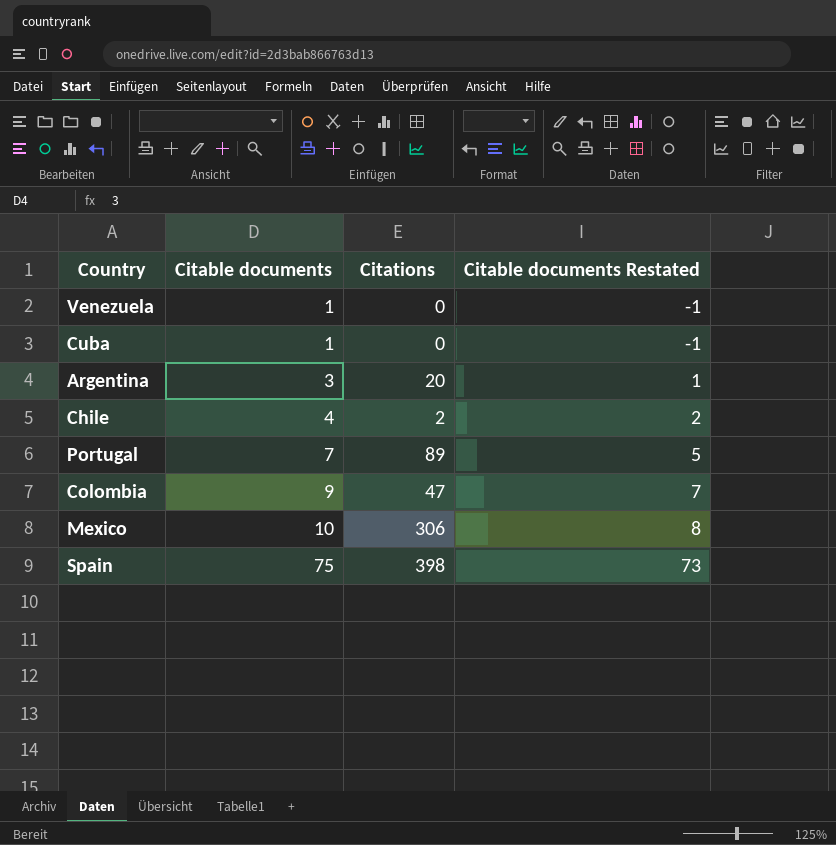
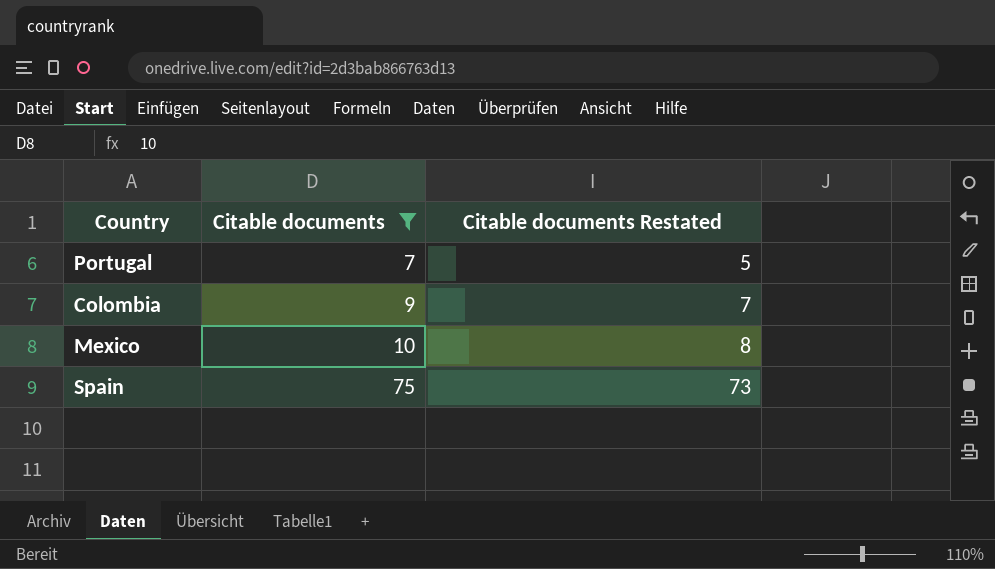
filter: none -> Citable documents >= 7
column Citations | position: 3 -> none

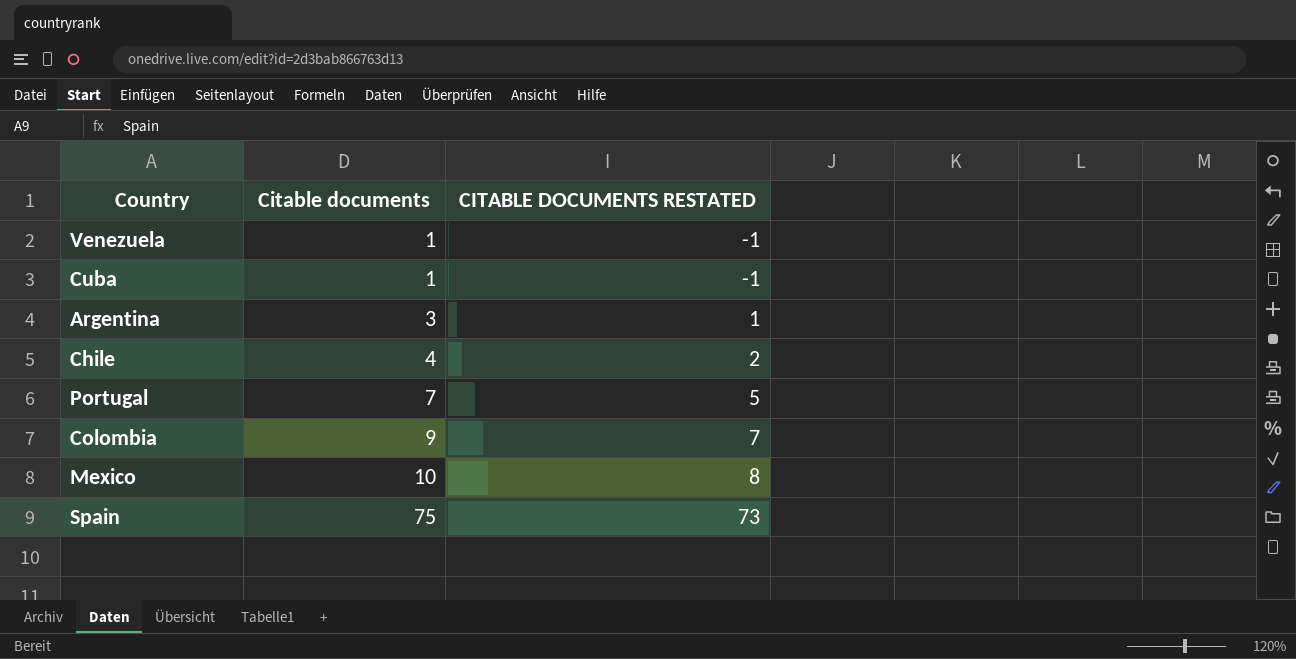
filter: Citable documents >= 7 -> none
column name: Citable documents Restated -> CITABLE DOCUMENTS RESTATED

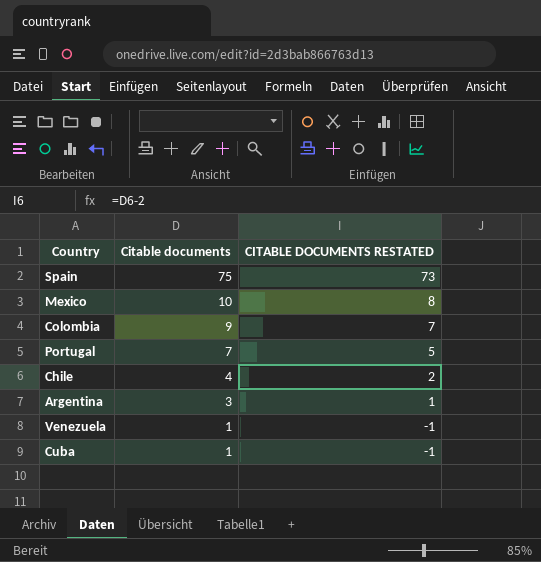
row order: Citable documents ascending -> Citable documents descending

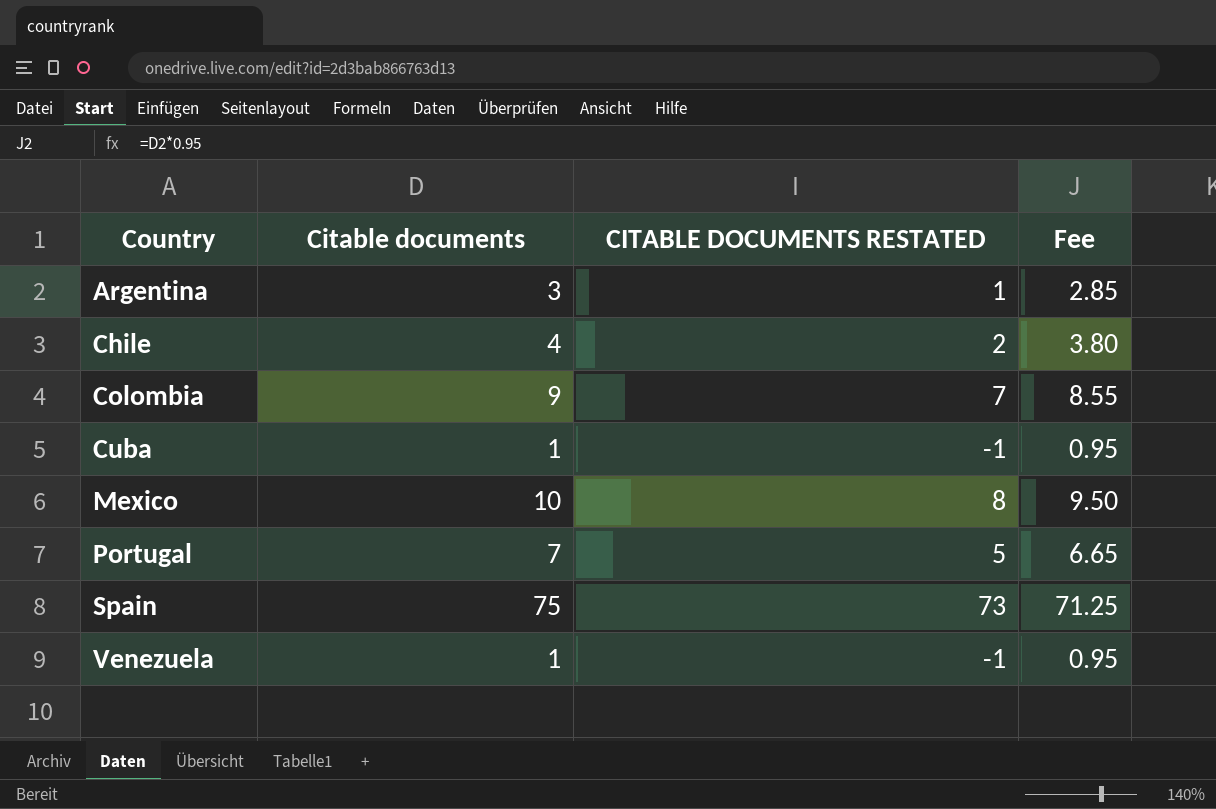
row order: Citable documents descending -> Country ascending
column Fee | formula: none -> [Citable documents] * 0.95

